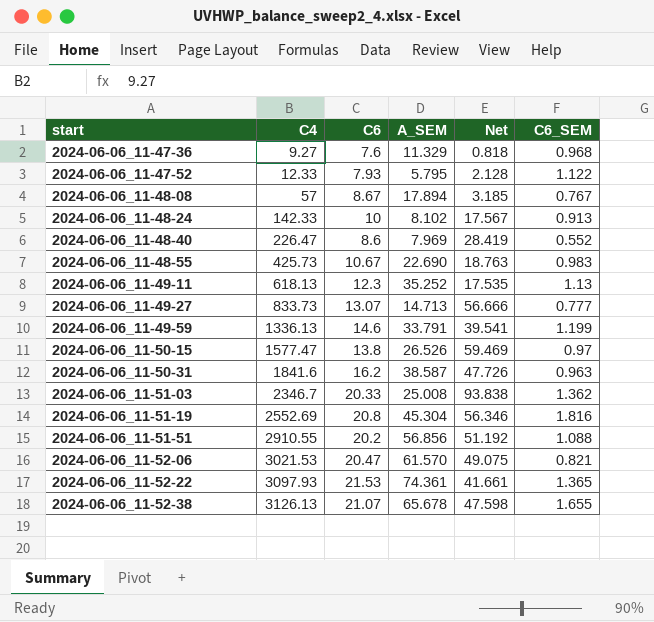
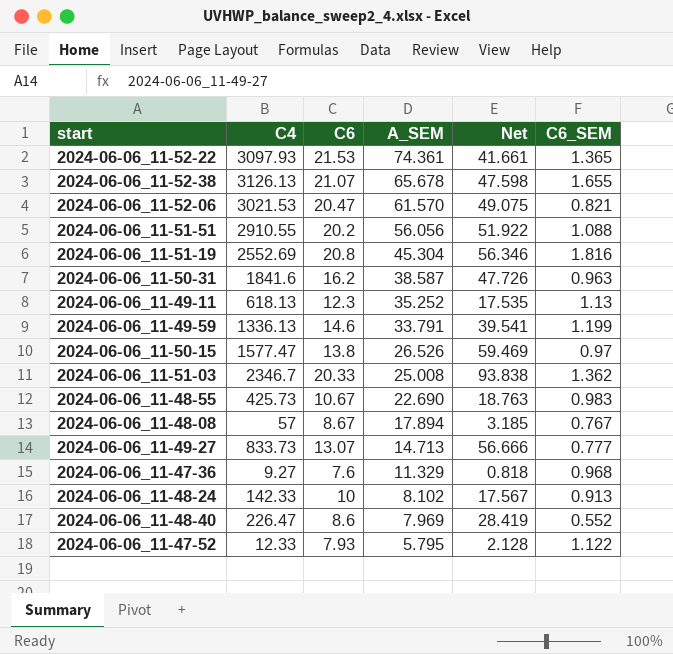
row order: start ascending -> A_SEM descending
2024-06-06_11-51-51 | A_SEM: 56.856 -> 56.056
2024-06-06_11-51-51 | Net: 51.192 -> 51.922

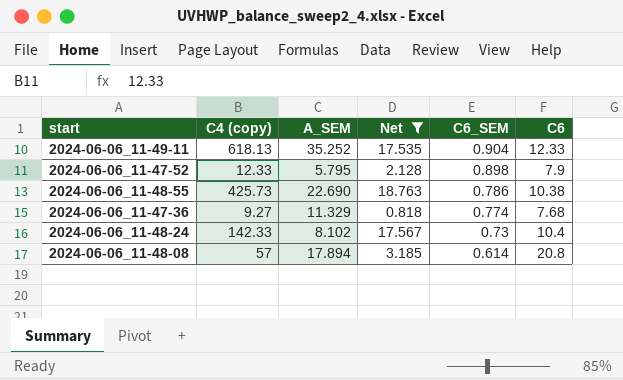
filter: none -> Net <= 18.763
row order: A_SEM descending -> C6_SEM descending
column name: C4 -> C4 (copy)
column C6 | position: 3 -> 6
2024-06-06_11-49-11 | C6_SEM: 1.13 -> 0.904
2024-06-06_11-49-11 | C6: 12.3 -> 12.33
2024-06-06_11-47-52 | C6_SEM: 1.122 -> 0.898
2024-06-06_11-47-52 | C6: 7.93 -> 7.9
2024-06-06_11-48-55 | C6_SEM: 0.983 -> 0.786
2024-06-06_11-48-55 | C6: 10.67 -> 10.38
2024-06-06_11-47-36 | C6_SEM: 0.968 -> 0.774
2024-06-06_11-47-36 | C6: 7.6 -> 7.68
2024-06-06_11-48-24 | C6_SEM: 0.913 -> 0.73
2024-06-06_11-48-24 | C6: 10 -> 10.4
2024-06-06_11-48-08 | C6_SEM: 0.767 -> 0.614
2024-06-06_11-48-08 | C6: 8.67 -> 20.8

